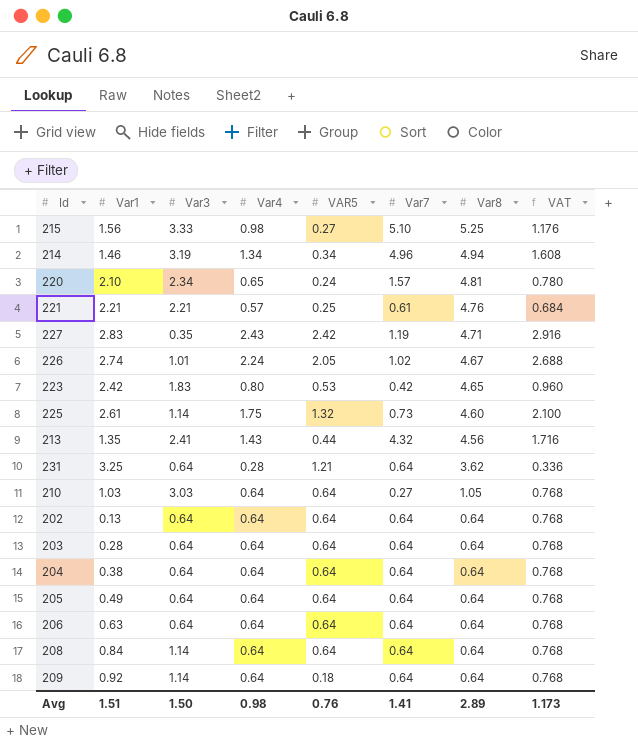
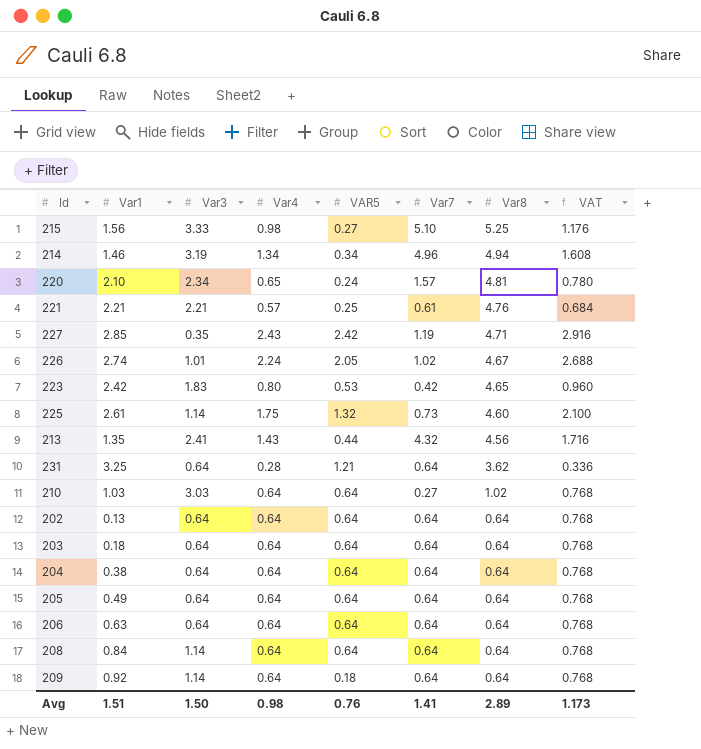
227 | Var1: 2.83 -> 2.85
210 | Var8: 1.05 -> 1.02
203 | Var1: 0.28 -> 0.18

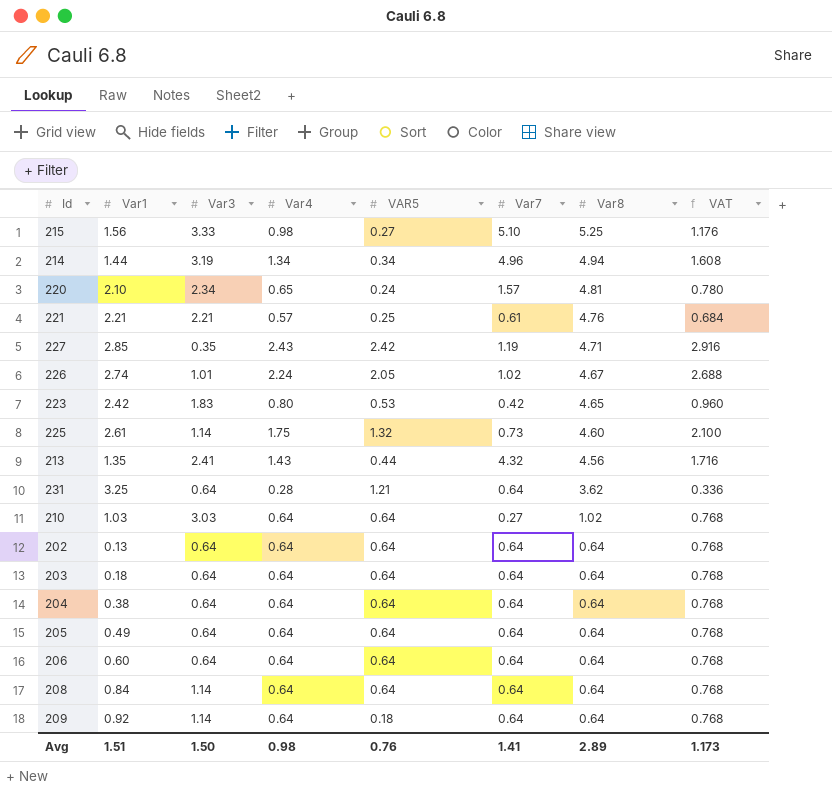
214 | Var1: 1.46 -> 1.44
206 | Var1: 0.63 -> 0.60

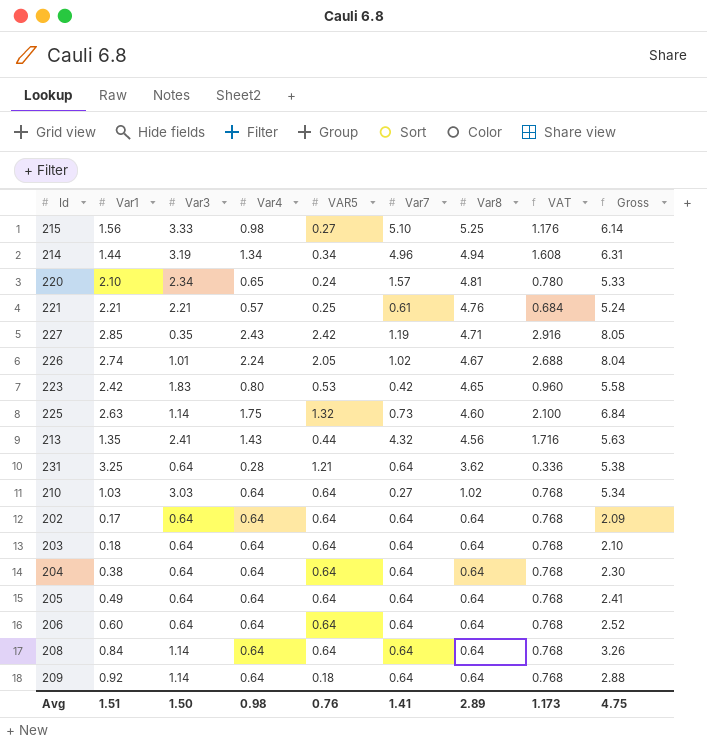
column Gross | formula: none -> [Var1] + [Var3] + [Var4] + [VAR5]
225 | Var1: 2.61 -> 2.63
202 | Var1: 0.13 -> 0.17

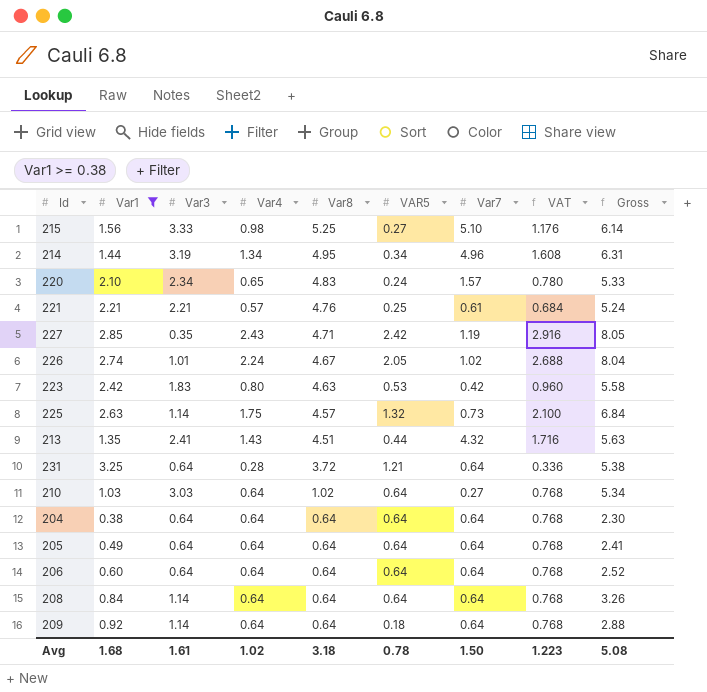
filter: none -> Var1 >= 0.38
column Var8 | position: 7 -> 5
214 | Var8: 4.94 -> 4.95
220 | Var8: 4.81 -> 4.83
223 | Var8: 4.65 -> 4.63
225 | Var8: 4.60 -> 4.57
213 | Var8: 4.56 -> 4.51
231 | Var8: 3.62 -> 3.72
Avg | Var1: 1.51 -> 1.68
Avg | Var3: 1.50 -> 1.61
Avg | Var4: 0.98 -> 1.02
Avg | Var8: 2.89 -> 3.18
Avg | VAR5: 0.76 -> 0.78
Avg | Var7: 1.41 -> 1.50
Avg | VAT: 1.173 -> 1.223
Avg | Gross: 4.75 -> 5.08

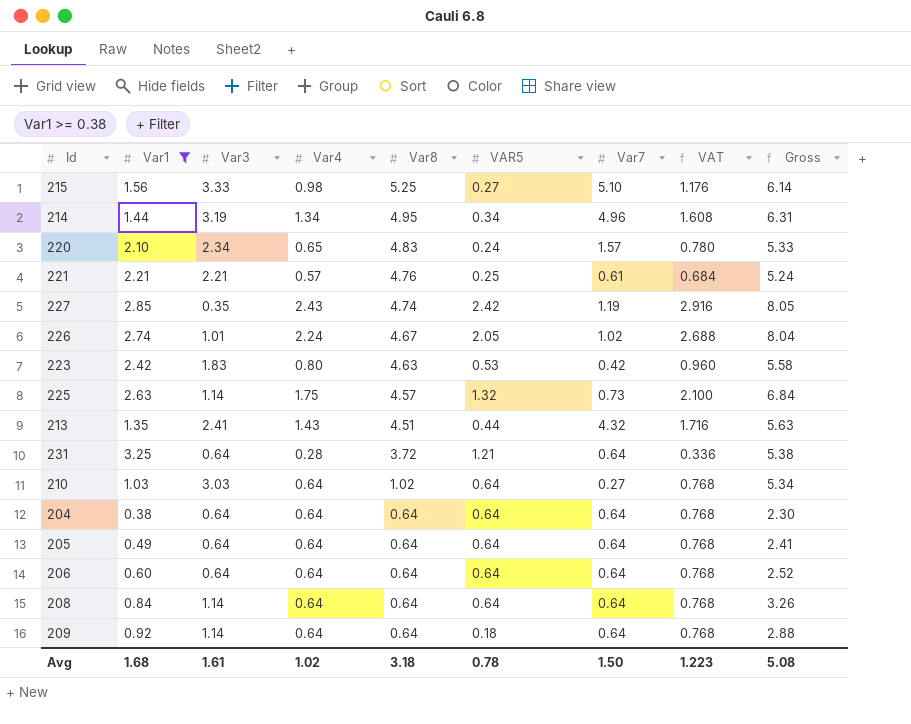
227 | Var8: 4.71 -> 4.74

